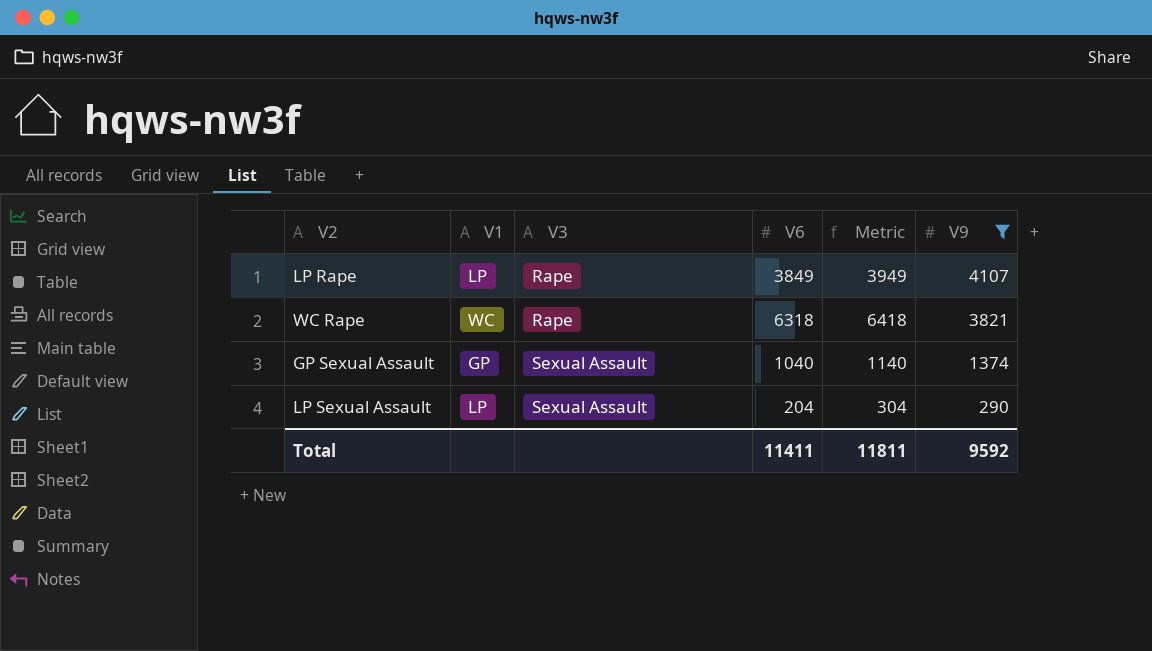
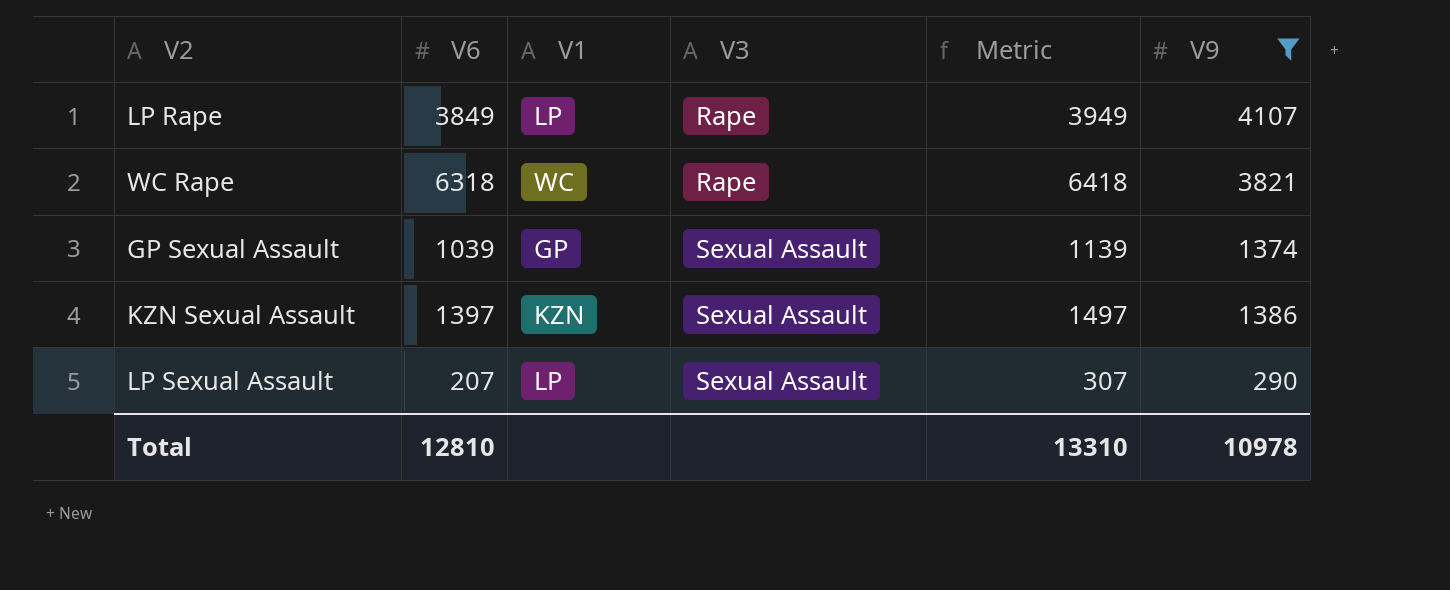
column V6 | position: 4 -> 2
GP Sexual Assault | V6: 1040 -> 1039
GP Sexual Assault | Metric: 1140 -> 1139
row KZN Sexual Assault: none -> 1397 | KZN | Sexual Assault | 1497 | 1386
LP Sexual Assault | V6: 204 -> 207
LP Sexual Assault | Metric: 304 -> 307
Total | V6: 11411 -> 12810
Total | Metric: 11811 -> 13310
Total | V9: 9592 -> 10978

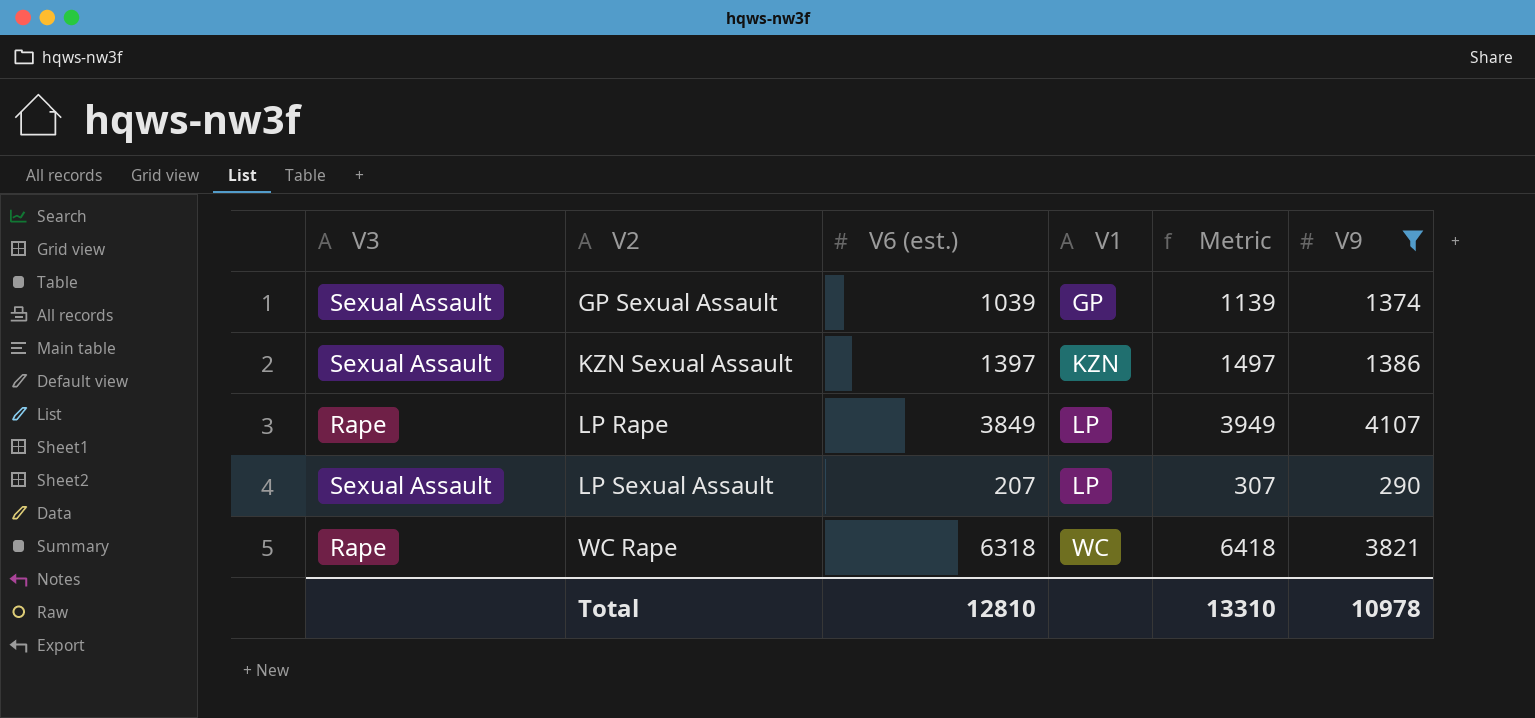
row order: V3 ascending -> V2 ascending
column V3 | position: 4 -> 1
column name: V6 -> V6 (est.)

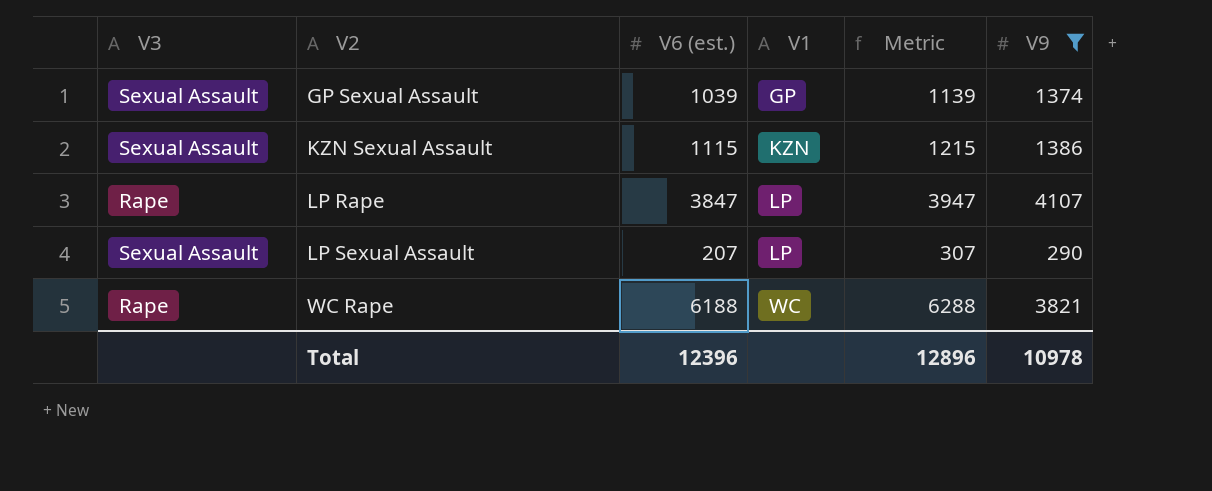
KZN Sexual Assault | V6 (est.): 1397 -> 1115
KZN Sexual Assault | Metric: 1497 -> 1215
LP Rape | V6 (est.): 3849 -> 3847
LP Rape | Metric: 3949 -> 3947
WC Rape | V6 (est.): 6318 -> 6188
WC Rape | Metric: 6418 -> 6288
Total | V6 (est.): 12810 -> 12396
Total | Metric: 13310 -> 12896

